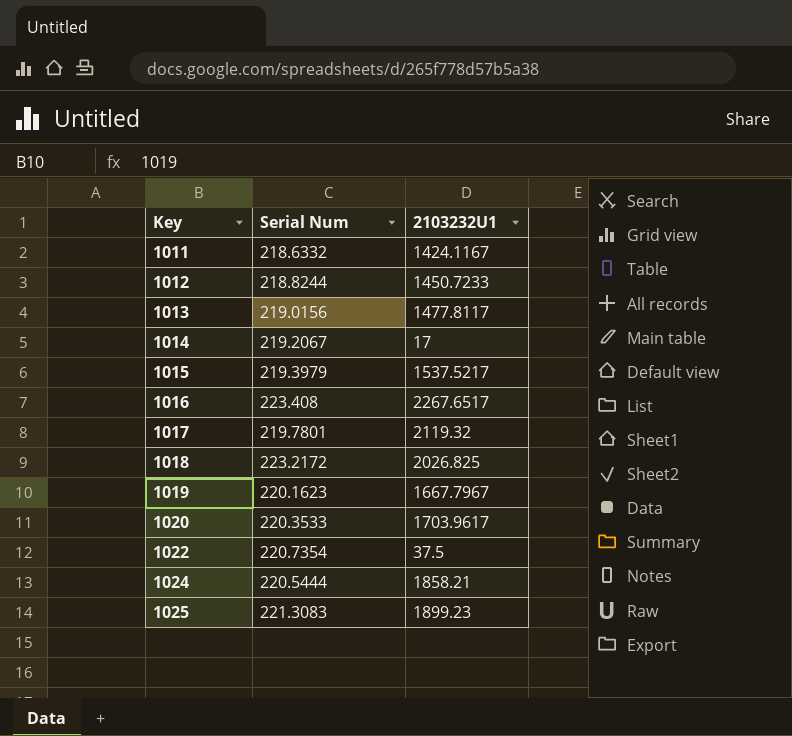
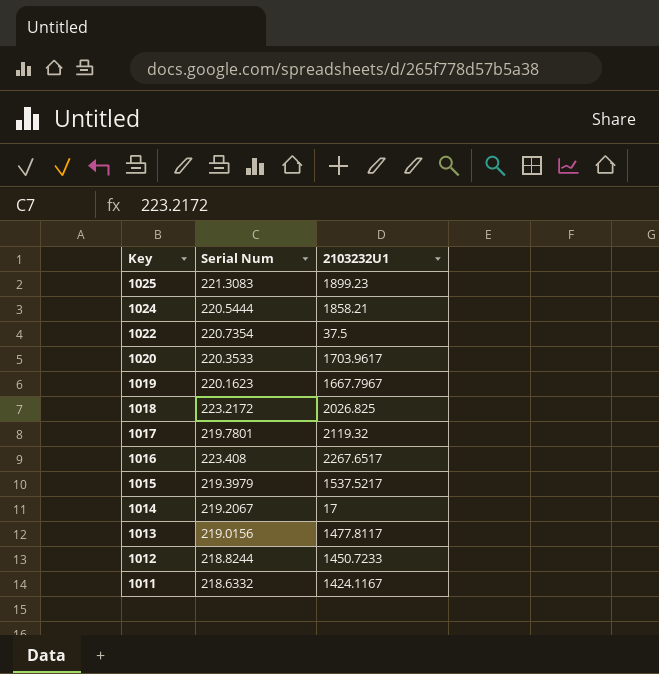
row order: Key ascending -> Key descending

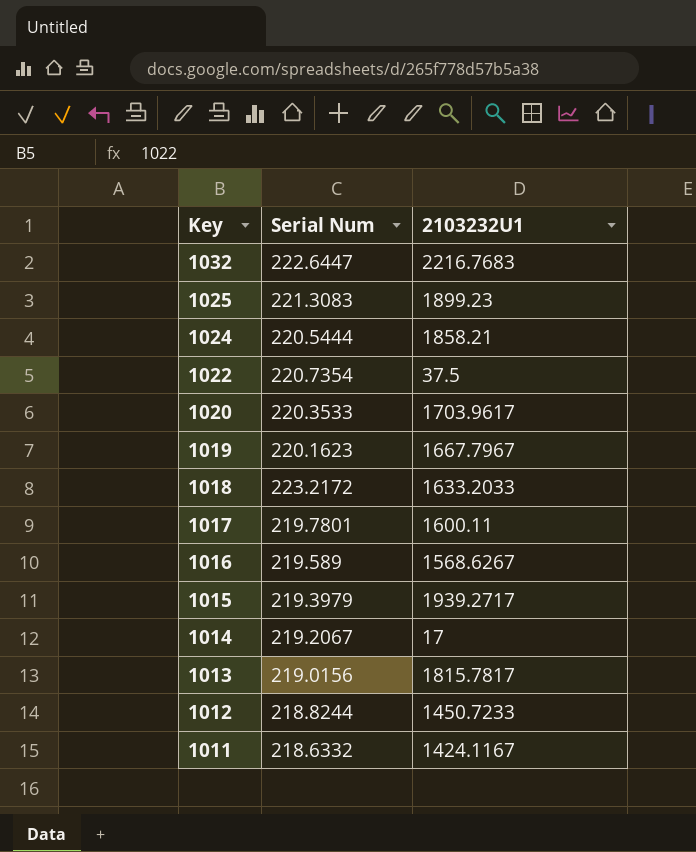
row 1032: none -> 222.6447 | 2216.7683
1018 | 2103232U1: 2026.825 -> 1633.2033
1017 | 2103232U1: 2119.32 -> 1600.11
1016 | Serial Num: 223.408 -> 219.589
1016 | 2103232U1: 2267.6517 -> 1568.6267
1015 | 2103232U1: 1537.5217 -> 1939.2717
1013 | 2103232U1: 1477.8117 -> 1815.7817

